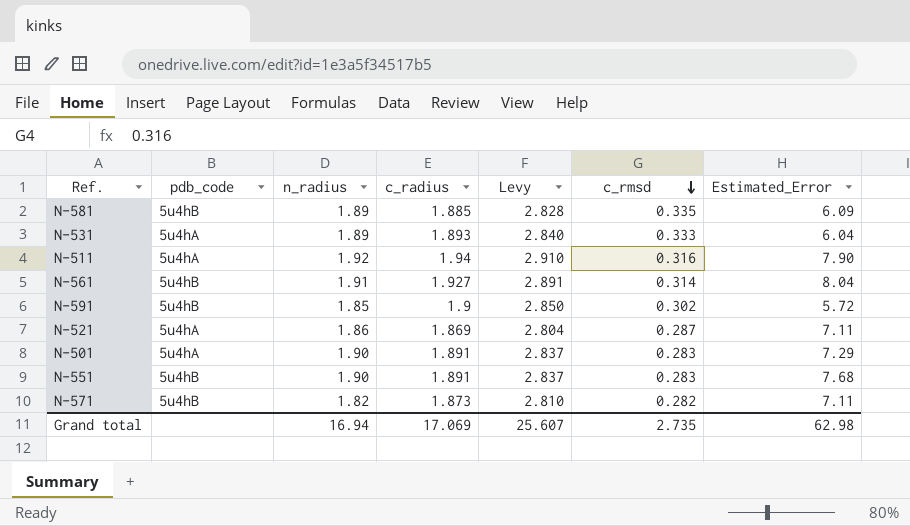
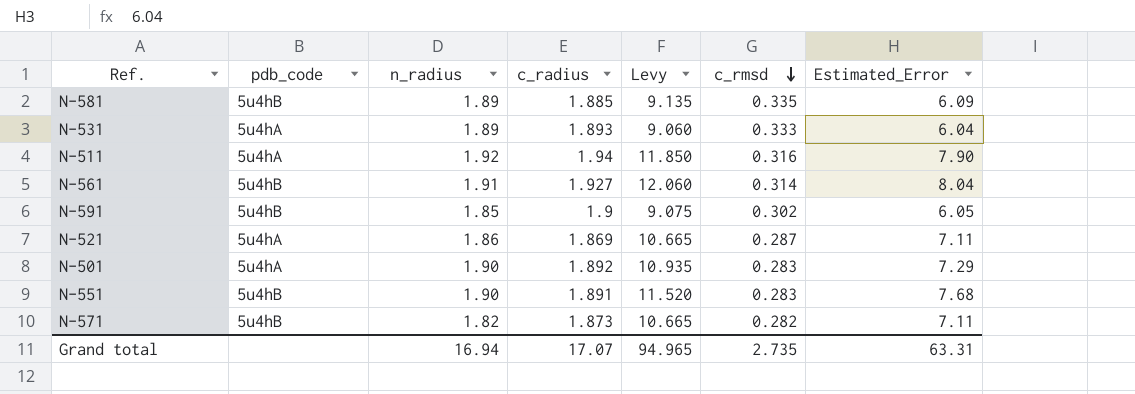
column Levy | formula: [c_radius] * 1.5 -> [Estimated_Error] * 1.5
N-591 | Estimated_Error: 5.72 -> 6.05
N-501 | c_radius: 1.891 -> 1.892
Grand total | c_radius: 17.069 -> 17.07
Grand total | Levy: 25.607 -> 94.965
Grand total | Estimated_Error: 62.98 -> 63.31

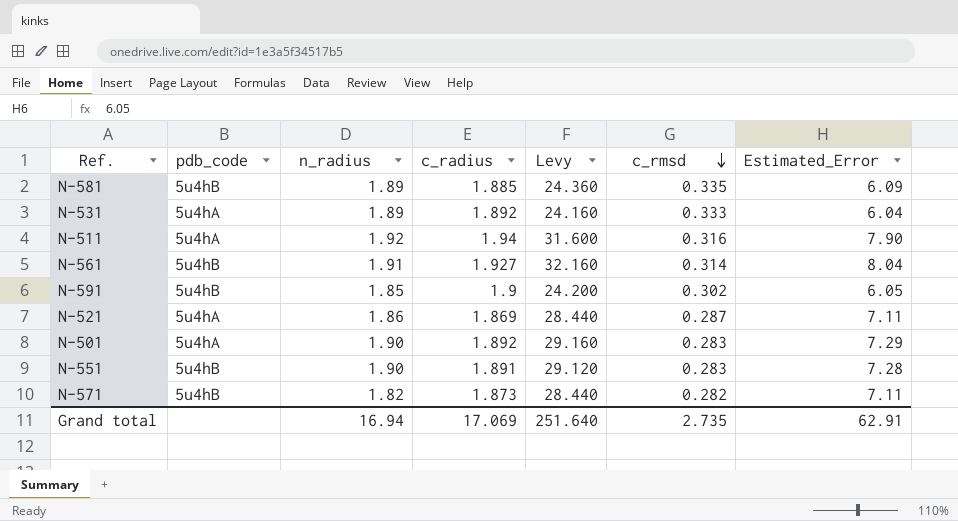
column Levy | formula: [Estimated_Error] * 1.5 -> [Estimated_Error] * 4
N-531 | c_radius: 1.893 -> 1.892
N-551 | Estimated_Error: 7.68 -> 7.28
Grand total | c_radius: 17.07 -> 17.069
Grand total | Levy: 94.965 -> 251.640
Grand total | Estimated_Error: 63.31 -> 62.91

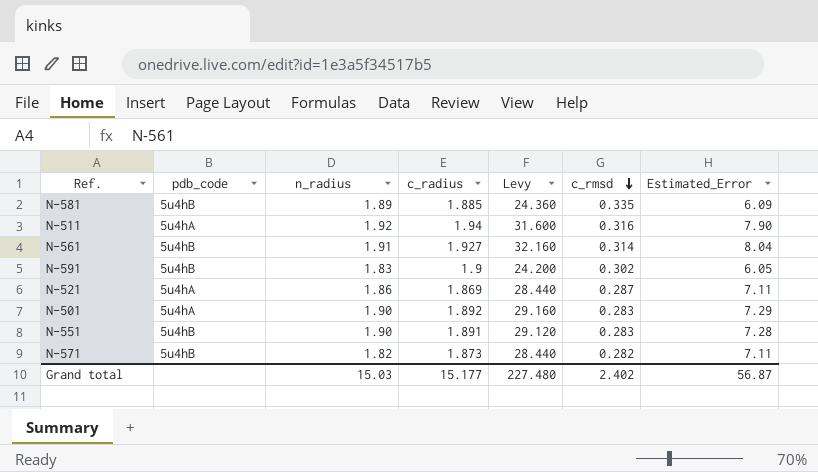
row N-531: 5u4hA | 1.89 | 1.892 | 24.160 | 0.333 | 6.04 -> none
N-591 | n_radius: 1.85 -> 1.83
Grand total | n_radius: 16.94 -> 15.03
Grand total | c_radius: 17.069 -> 15.177
Grand total | Levy: 251.640 -> 227.480
Grand total | c_rmsd: 2.735 -> 2.402
Grand total | Estimated_Error: 62.91 -> 56.87

